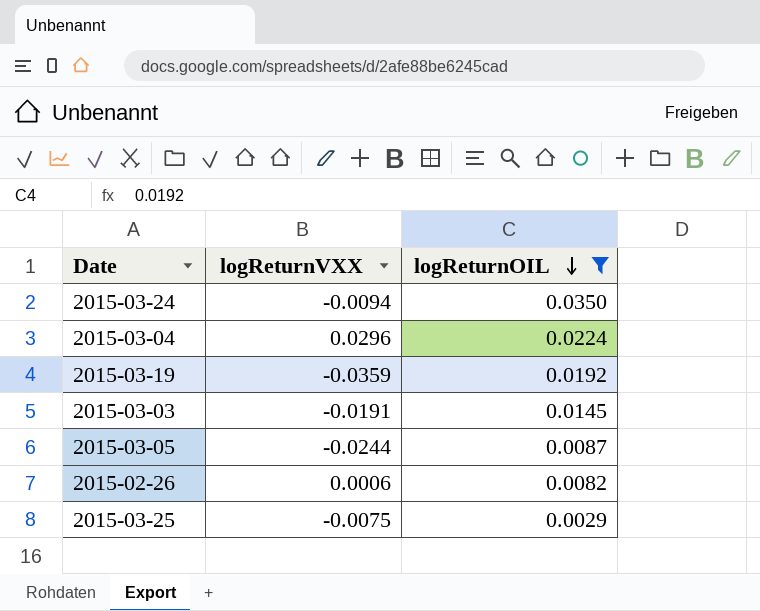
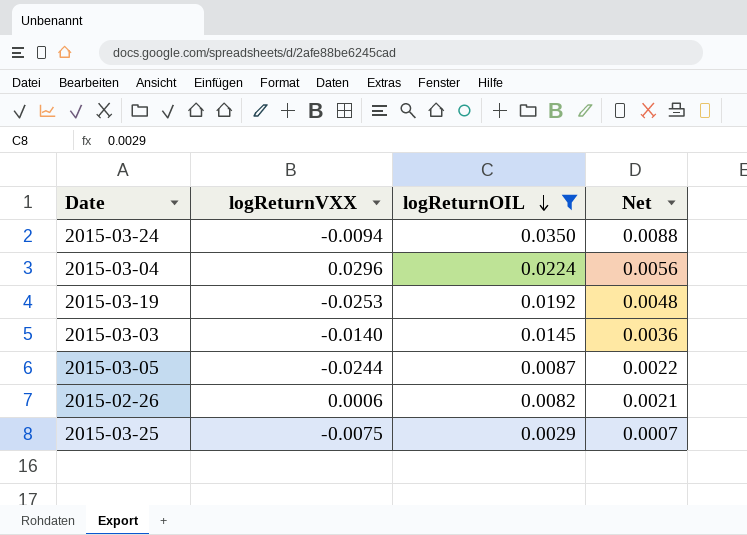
column Net | formula: none -> [logReturnOIL] * 0.25
2015-03-19 | logReturnVXX: -0.0359 -> -0.0253
2015-03-03 | logReturnVXX: -0.0191 -> -0.0140

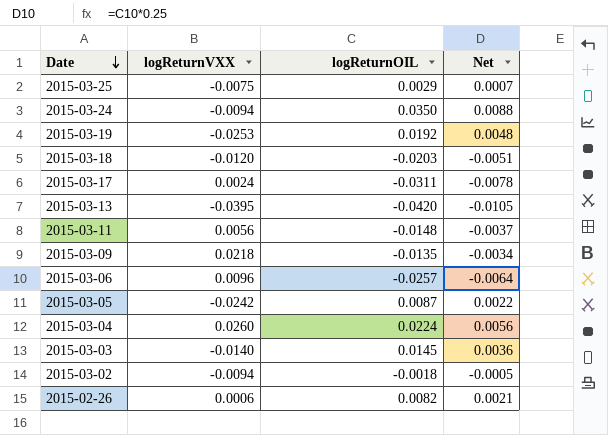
filter: logReturnOIL >= 0.0029 -> none
row order: logReturnOIL descending -> Date descending
2015-03-05 | logReturnVXX: -0.0244 -> -0.0242
2015-03-04 | logReturnVXX: 0.0296 -> 0.0260

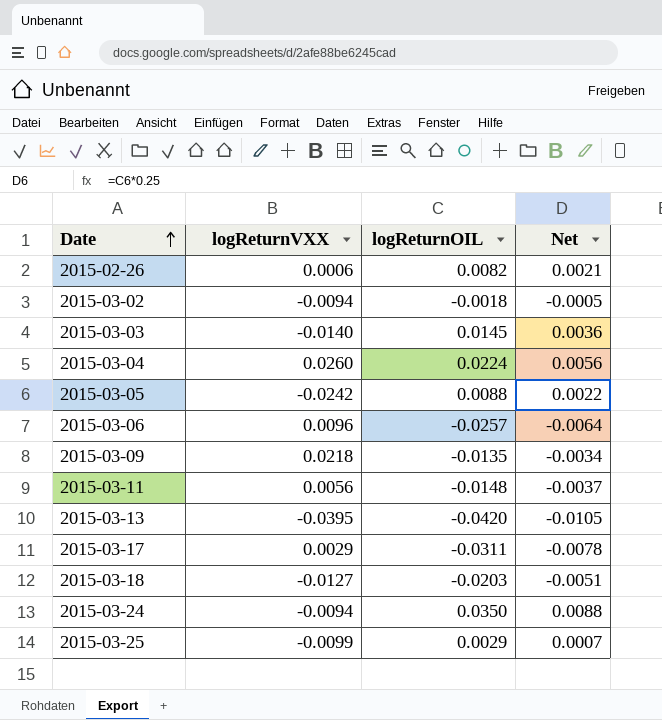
row order: Date descending -> Date ascending
row 2015-03-19: -0.0253 | 0.0192 | 0.0048 -> none
2015-03-05 | logReturnOIL: 0.0087 -> 0.0088
2015-03-17 | logReturnVXX: 0.0024 -> 0.0029
2015-03-18 | logReturnVXX: -0.0120 -> -0.0127
2015-03-25 | logReturnVXX: -0.0075 -> -0.0099

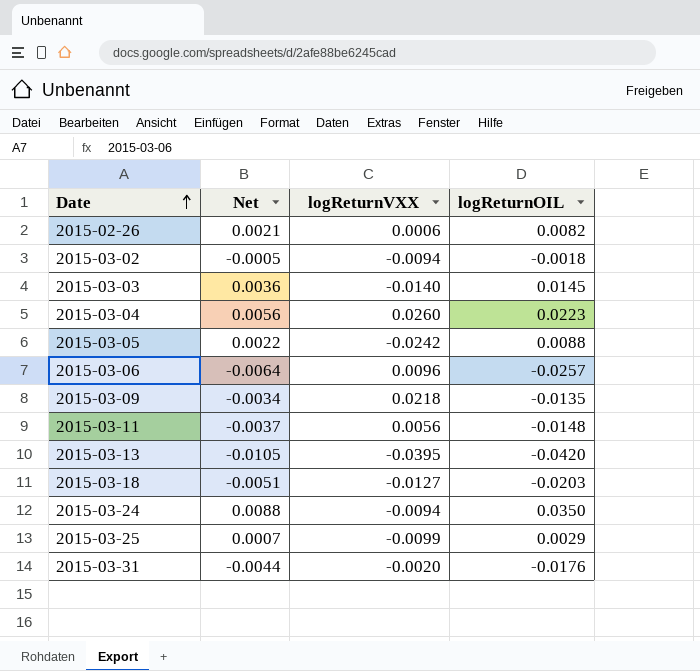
column Net | position: 4 -> 2
row 2015-03-17: 0.0029 | -0.0311 | -0.0078 -> none
2015-03-04 | logReturnOIL: 0.0224 -> 0.0223
row 2015-03-31: none -> -0.0044 | -0.0020 | -0.0176

